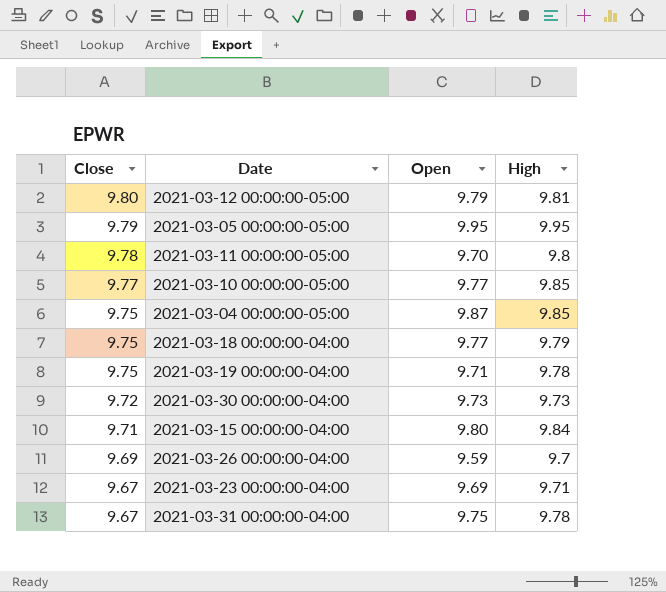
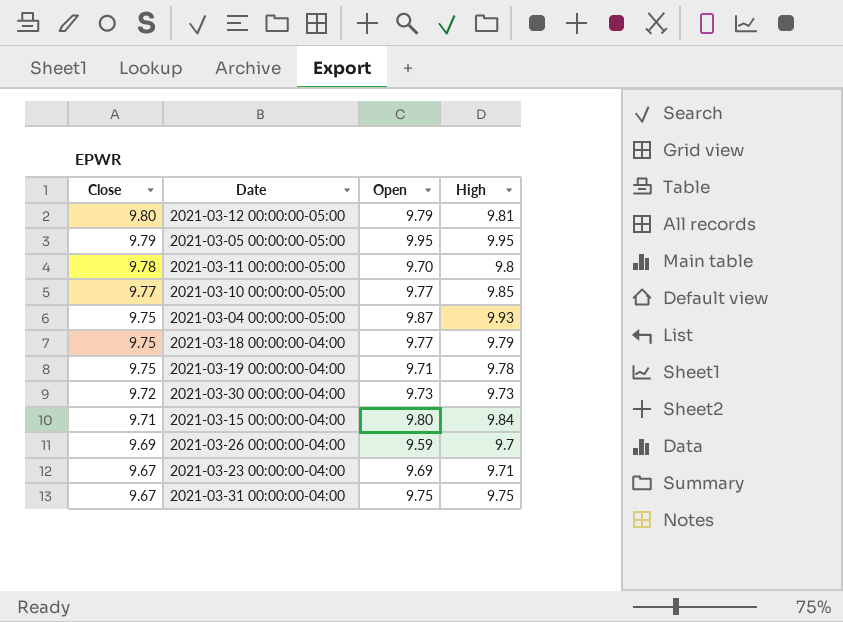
2021-03-04 00:00:00-05:00 | High: 9.85 -> 9.93
2021-03-31 00:00:00-04:00 | High: 9.78 -> 9.75

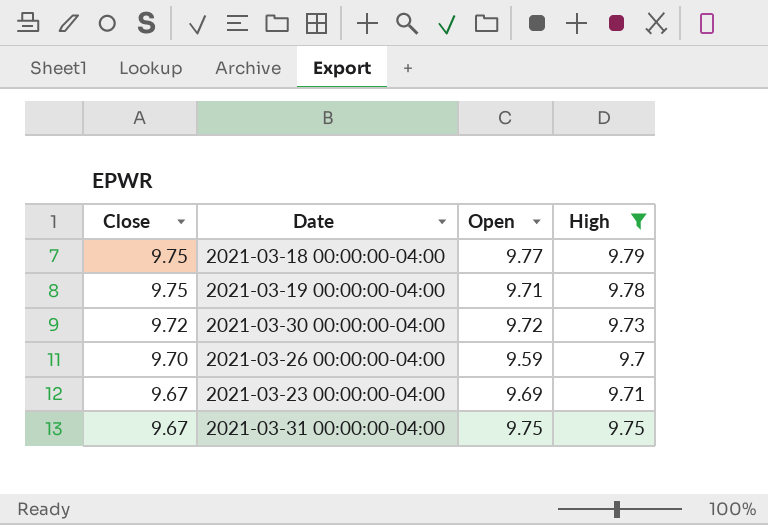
filter: none -> High <= 9.79
2021-03-30 00:00:00-04:00 | Open: 9.73 -> 9.72
2021-03-26 00:00:00-04:00 | Close: 9.69 -> 9.70

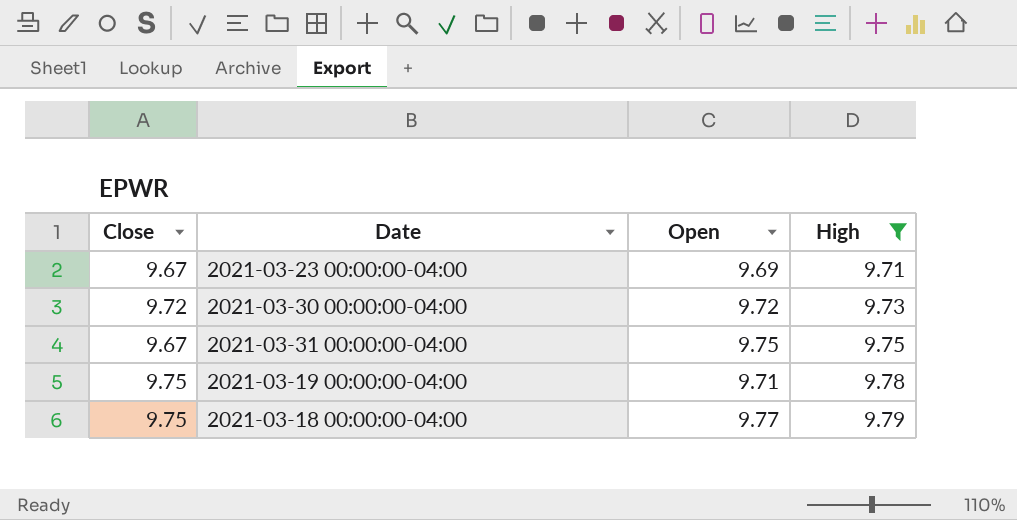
row order: Close descending -> High ascending
row 2021-03-26 00:00:00-04:00: 9.70 | 9.59 | 9.7 -> none

